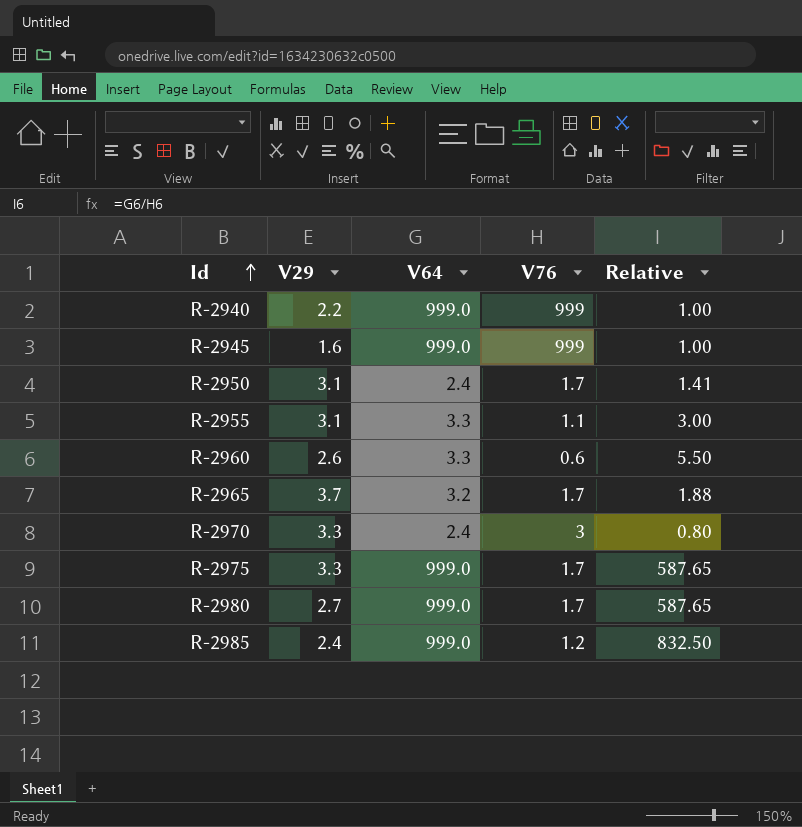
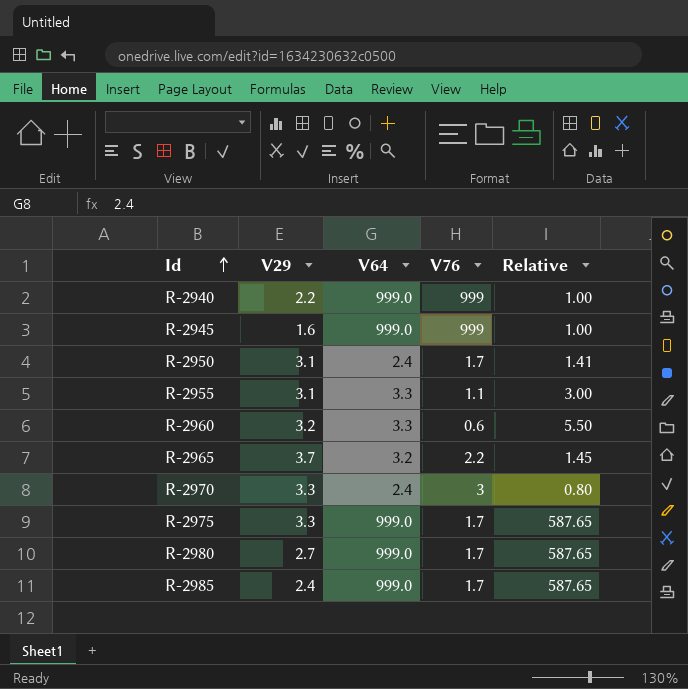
R-2960 | V29: 2.6 -> 3.2
R-2965 | V76: 1.7 -> 2.2
R-2965 | Relative: 1.88 -> 1.45
R-2985 | V76: 1.2 -> 1.7
R-2985 | Relative: 832.50 -> 587.65

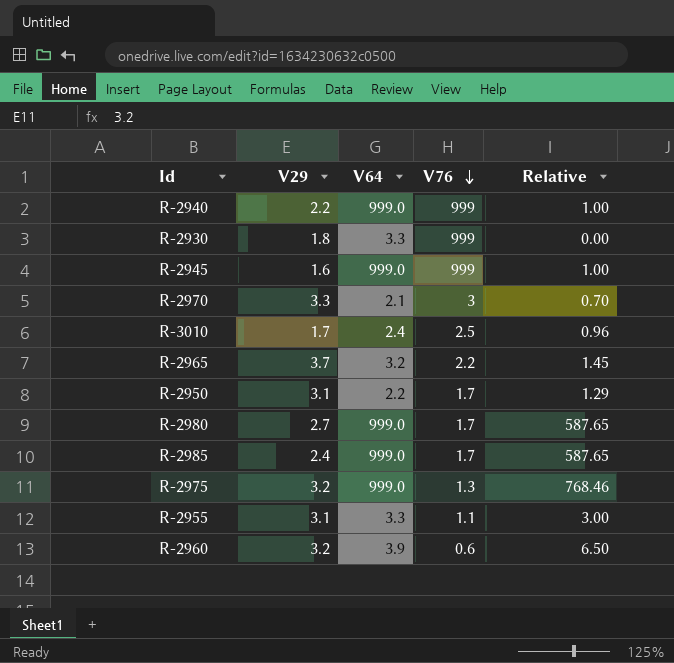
row order: Id ascending -> V76 descending
row R-2930: none -> 1.8 | 3.3 | 999 | 0.00
R-2970 | V64: 2.4 -> 2.1
R-2970 | Relative: 0.80 -> 0.70
row R-3010: none -> 1.7 | 2.4 | 2.5 | 0.96
R-2950 | V64: 2.4 -> 2.2
R-2950 | Relative: 1.41 -> 1.29
R-2975 | V29: 3.3 -> 3.2
R-2975 | V76: 1.7 -> 1.3
R-2975 | Relative: 587.65 -> 768.46
R-2960 | V64: 3.3 -> 3.9
R-2960 | Relative: 5.50 -> 6.50

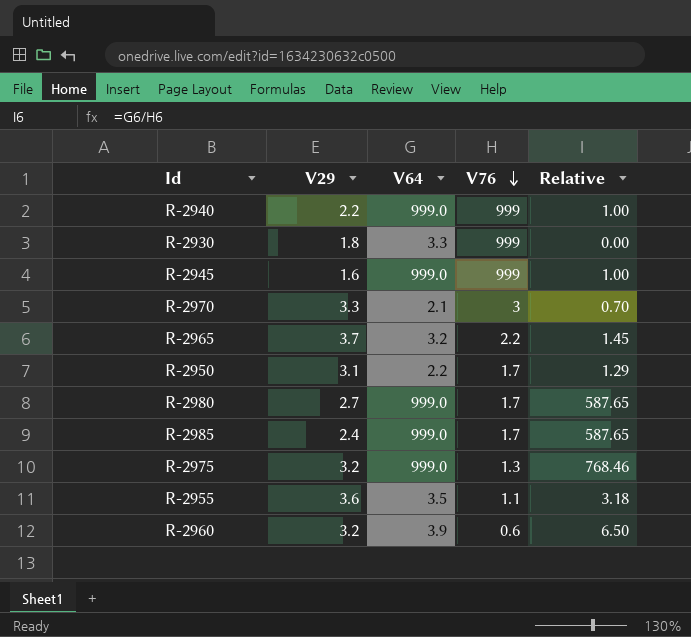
row R-3010: 1.7 | 2.4 | 2.5 | 0.96 -> none
R-2955 | V29: 3.1 -> 3.6
R-2955 | V64: 3.3 -> 3.5
R-2955 | Relative: 3.00 -> 3.18

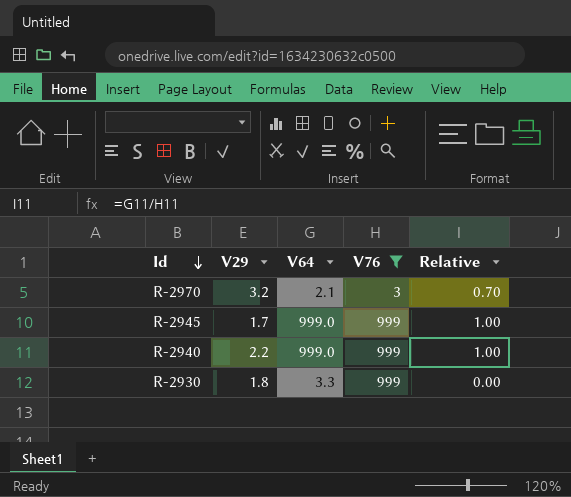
filter: none -> V76 >= 3
row order: V76 descending -> Id descending
R-2970 | V29: 3.3 -> 3.2
R-2945 | V29: 1.6 -> 1.7

